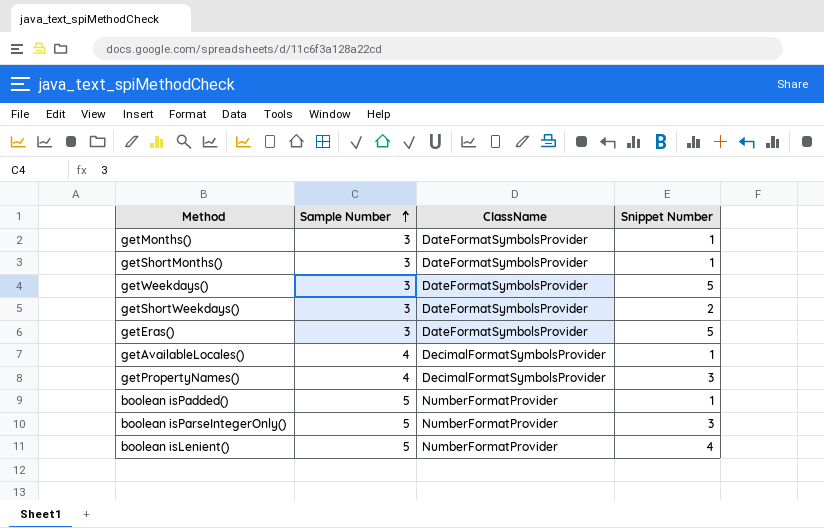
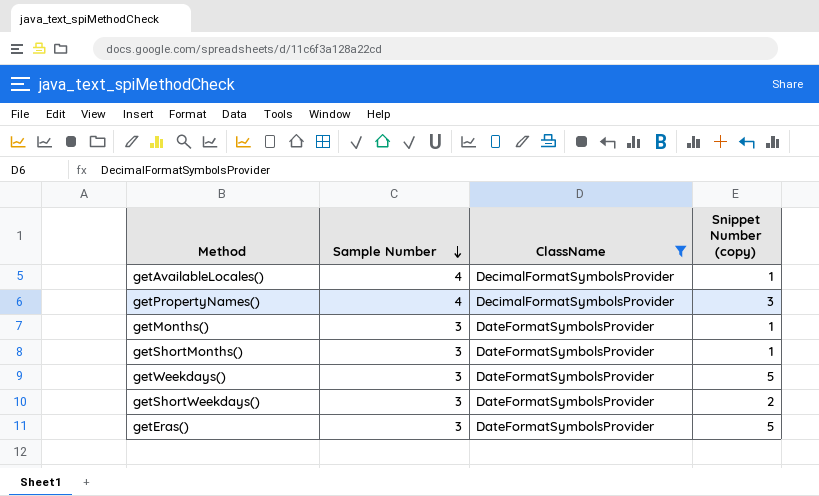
filter: none -> ClassName != NumberFormatProvider
row order: Sample Number ascending -> Sample Number descending
column name: Snippet Number -> Snippet Number (copy)

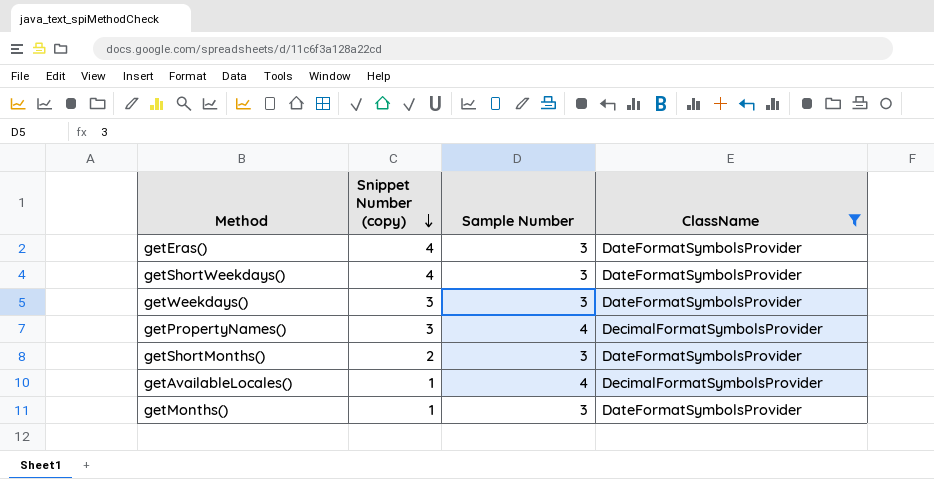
row order: Sample Number descending -> Snippet Number (copy) descending
column Snippet Number (copy) | position: 4 -> 2
getEras() | Snippet Number (copy): 5 -> 4
getShortWeekdays() | Snippet Number (copy): 2 -> 4
getWeekdays() | Snippet Number (copy): 5 -> 3
getShortMonths() | Snippet Number (copy): 1 -> 2

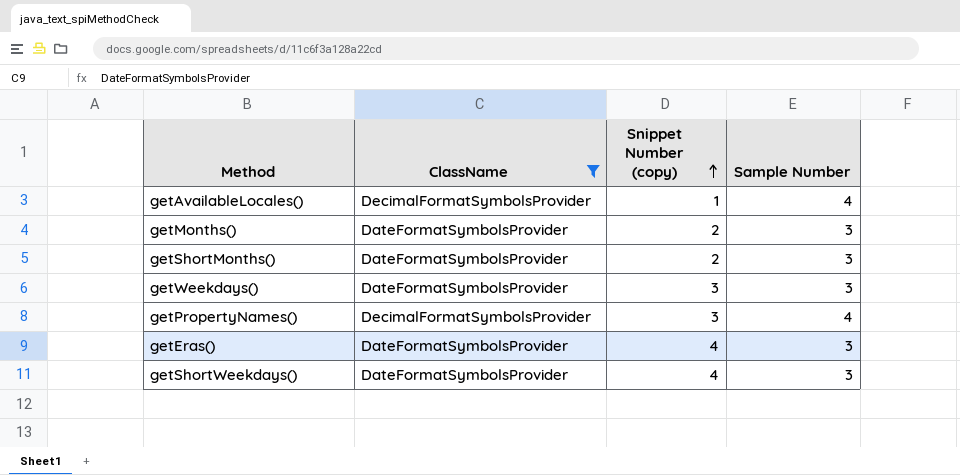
row order: Snippet Number (copy) descending -> Snippet Number (copy) ascending
column ClassName | position: 4 -> 2
getMonths() | Snippet Number (copy): 1 -> 2

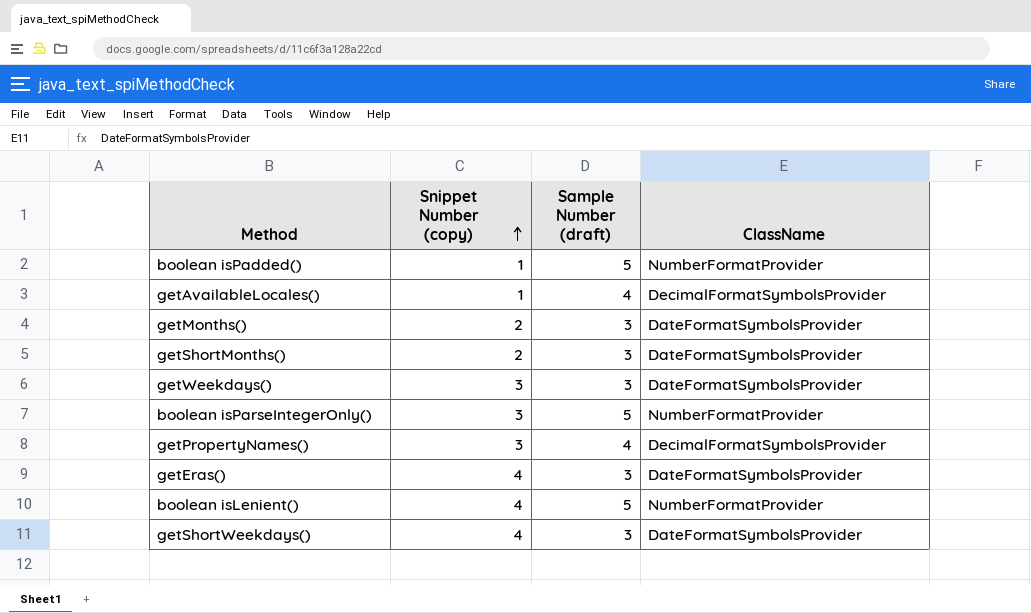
filter: ClassName != NumberFormatProvider -> none
column name: Sample Number -> Sample Number (draft)
column ClassName | position: 2 -> 4

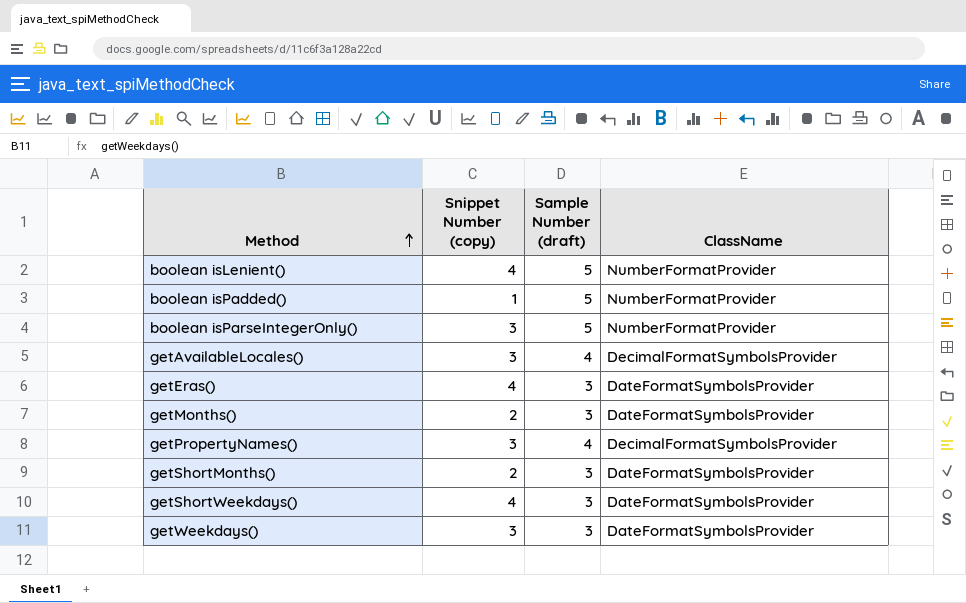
row order: Snippet Number (copy) ascending -> Method ascending
getAvailableLocales() | Snippet Number (copy): 1 -> 3

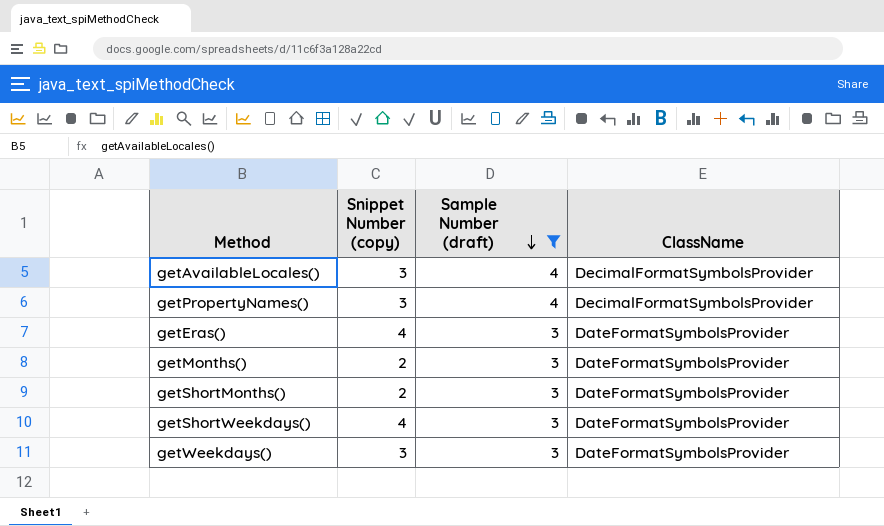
filter: none -> Sample Number (draft) != 5
row order: Method ascending -> Sample Number (draft) descending

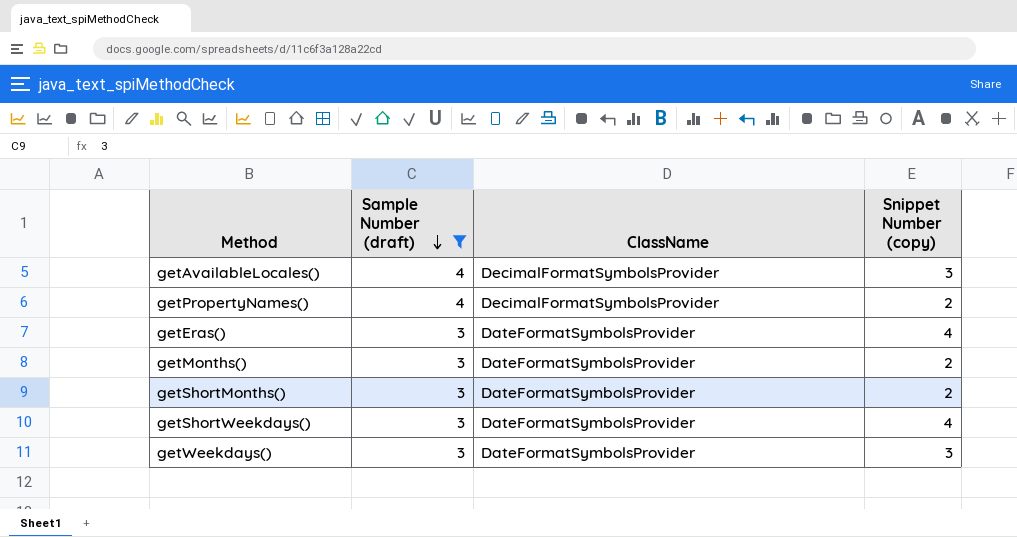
column Snippet Number (copy) | position: 2 -> 4
getPropertyNames() | Snippet Number (copy): 3 -> 2

